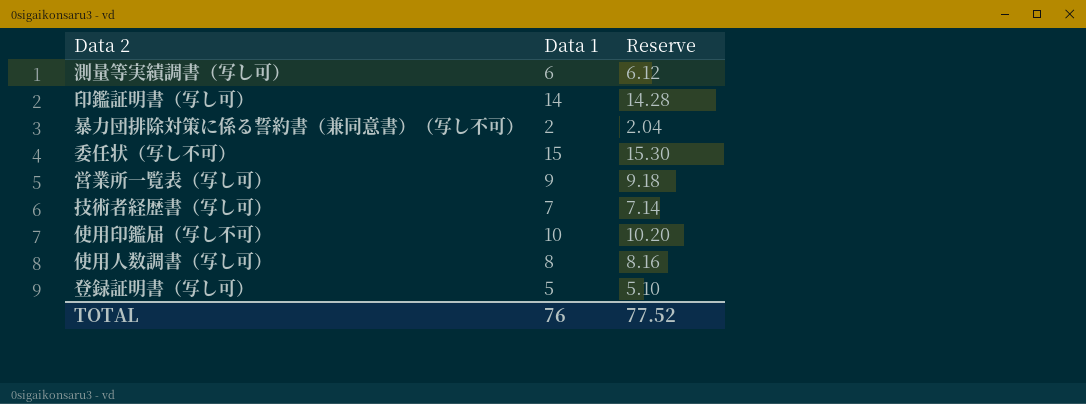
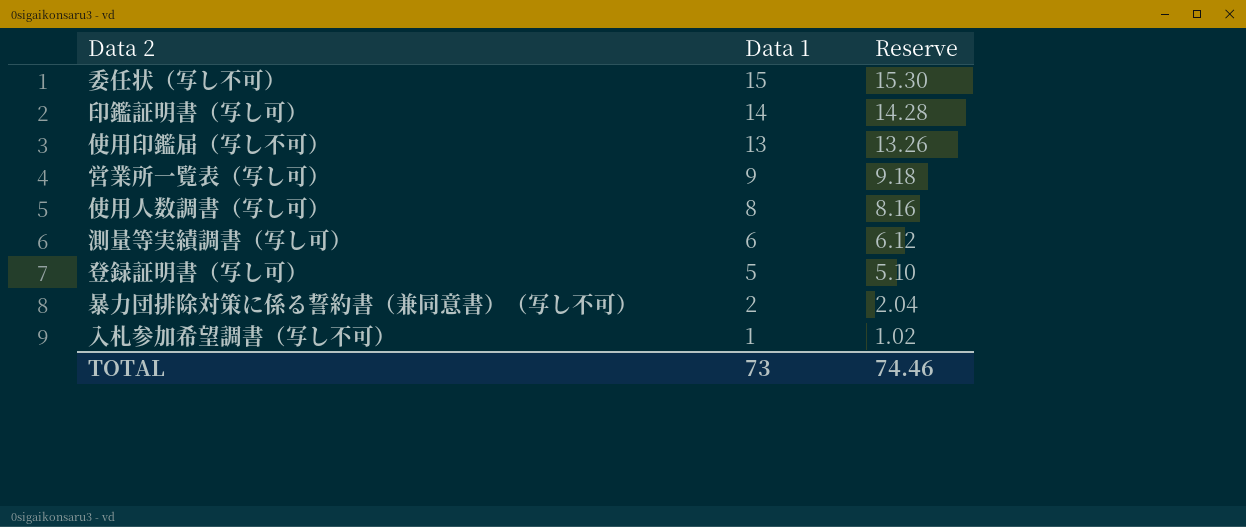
row order: none -> Data 1 descending
row 技術者経歴書（写し可）: 7 | 7.14 -> none
使用印鑑届（写し不可） | Data 1: 10 -> 13
使用印鑑届（写し不可） | Reserve: 10.20 -> 13.26
row 入札参加希望調書（写し不可）: none -> 1 | 1.02
TOTAL | Data 1: 76 -> 73
TOTAL | Reserve: 77.52 -> 74.46

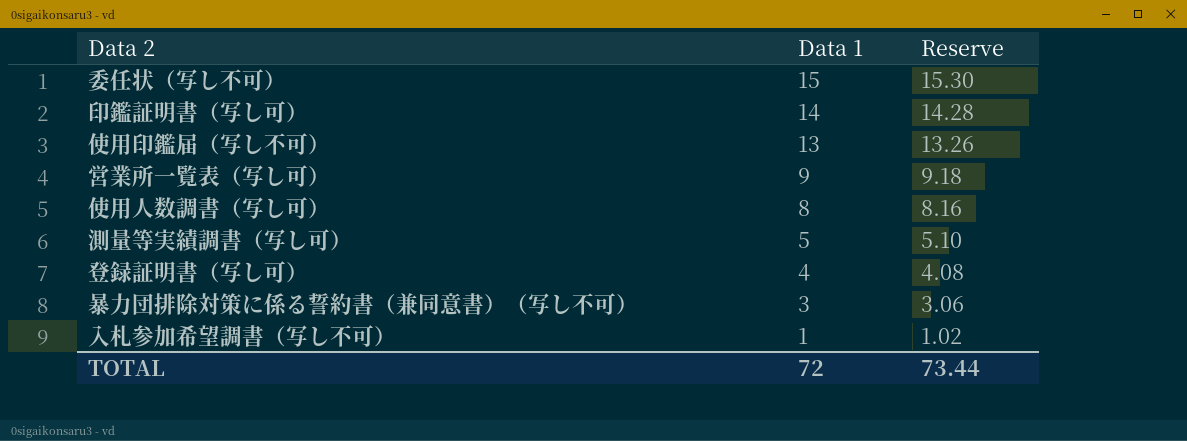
測量等実績調書（写し可） | Data 1: 6 -> 5
測量等実績調書（写し可） | Reserve: 6.12 -> 5.10
登録証明書（写し可） | Data 1: 5 -> 4
登録証明書（写し可） | Reserve: 5.10 -> 4.08
暴力団排除対策に係る誓約書（兼同意書）（写し不可） | Data 1: 2 -> 3
暴力団排除対策に係る誓約書（兼同意書）（写し不可） | Reserve: 2.04 -> 3.06
TOTAL | Data 1: 73 -> 72
TOTAL | Reserve: 74.46 -> 73.44

